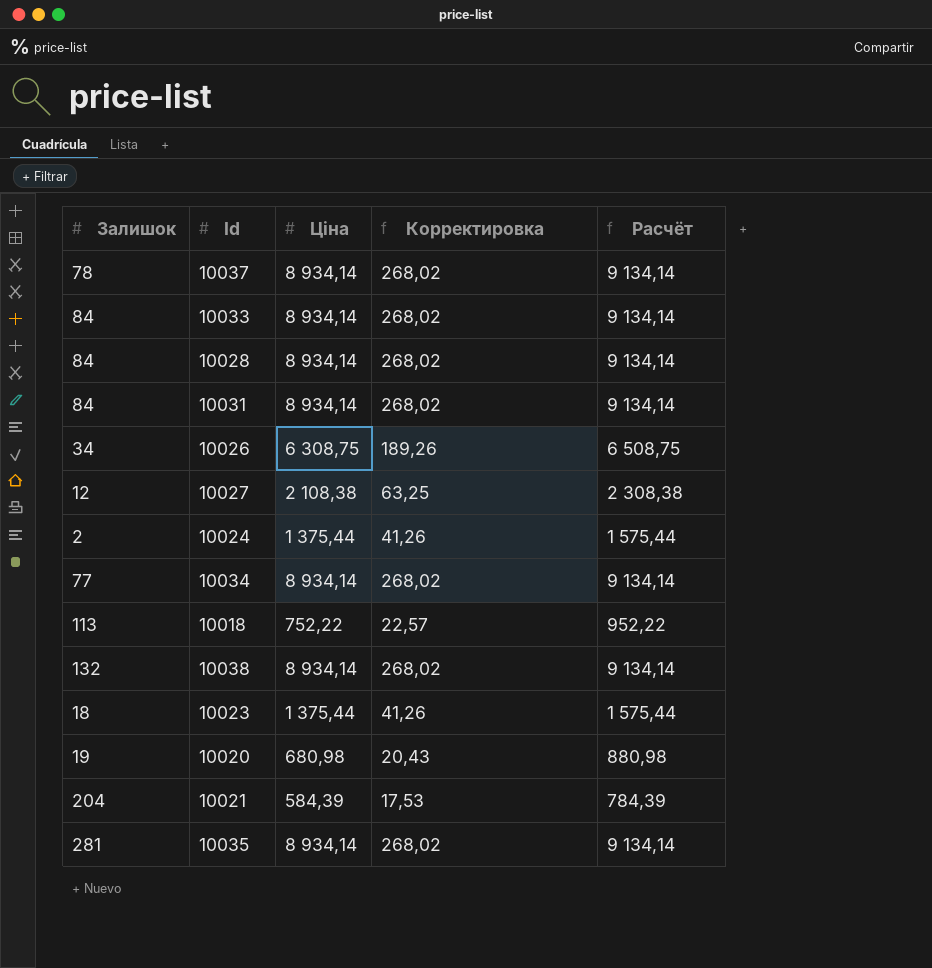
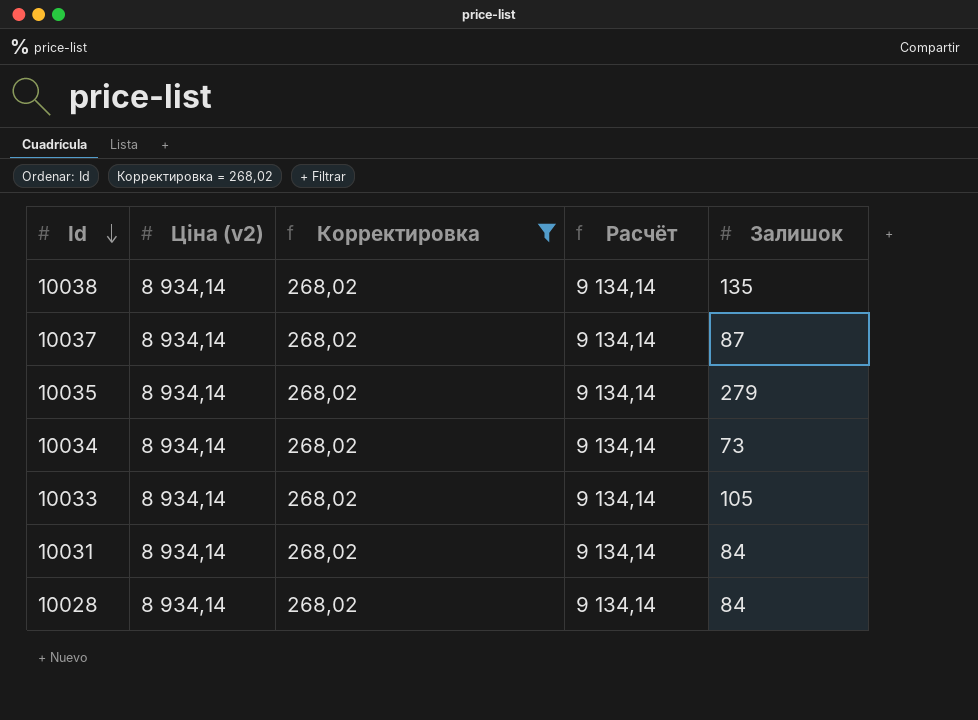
filter: none -> Корректировка = 268,02
row order: none -> Id descending
column name: Ціна -> Ціна (v2)
column Залишок | position: 1 -> 5
10038 | Залишок: 132 -> 135
10037 | Залишок: 78 -> 87
10035 | Залишок: 281 -> 279
10034 | Залишок: 77 -> 73
10033 | Залишок: 84 -> 105

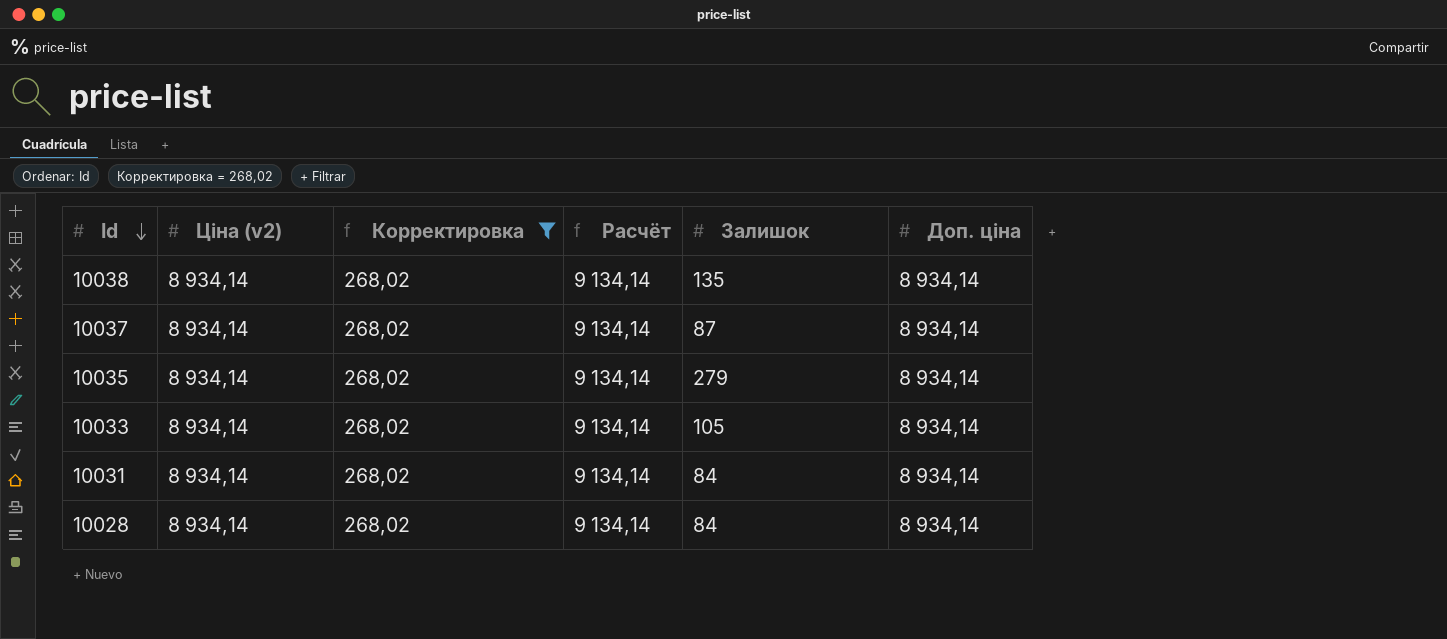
column Доп. ціна | position: none -> 6
row 10034: 8 934,14 | 268,02 | 9 134,14 | 73 -> none

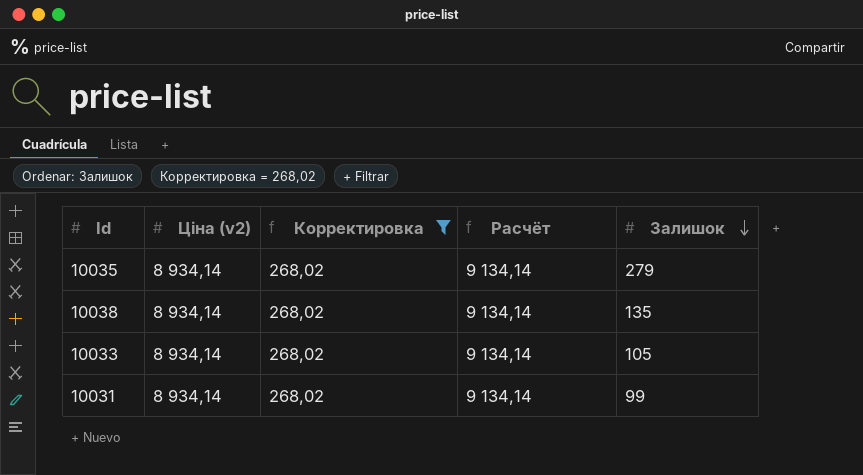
row order: Id descending -> Залишок descending
column Доп. ціна | position: 6 -> none
row 10037: 8 934,14 | 268,02 | 9 134,14 | 87 | 8 934,14 -> none
row 10028: 8 934,14 | 268,02 | 9 134,14 | 84 | 8 934,14 -> none
10031 | Залишок: 84 -> 99

